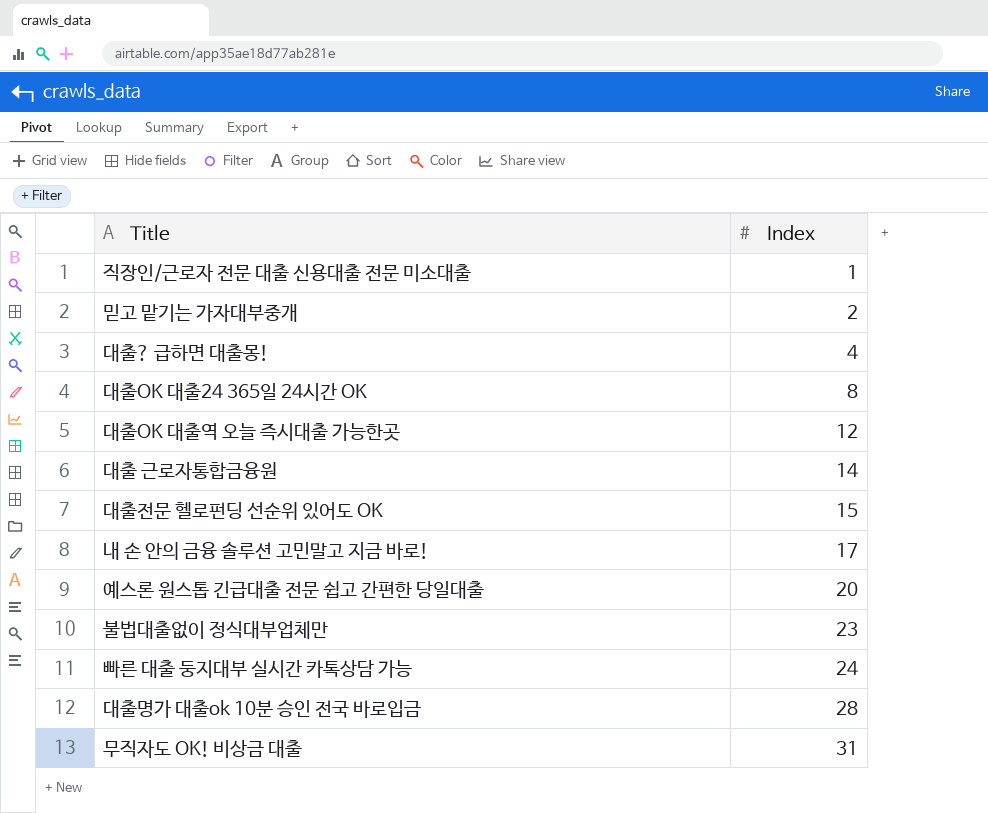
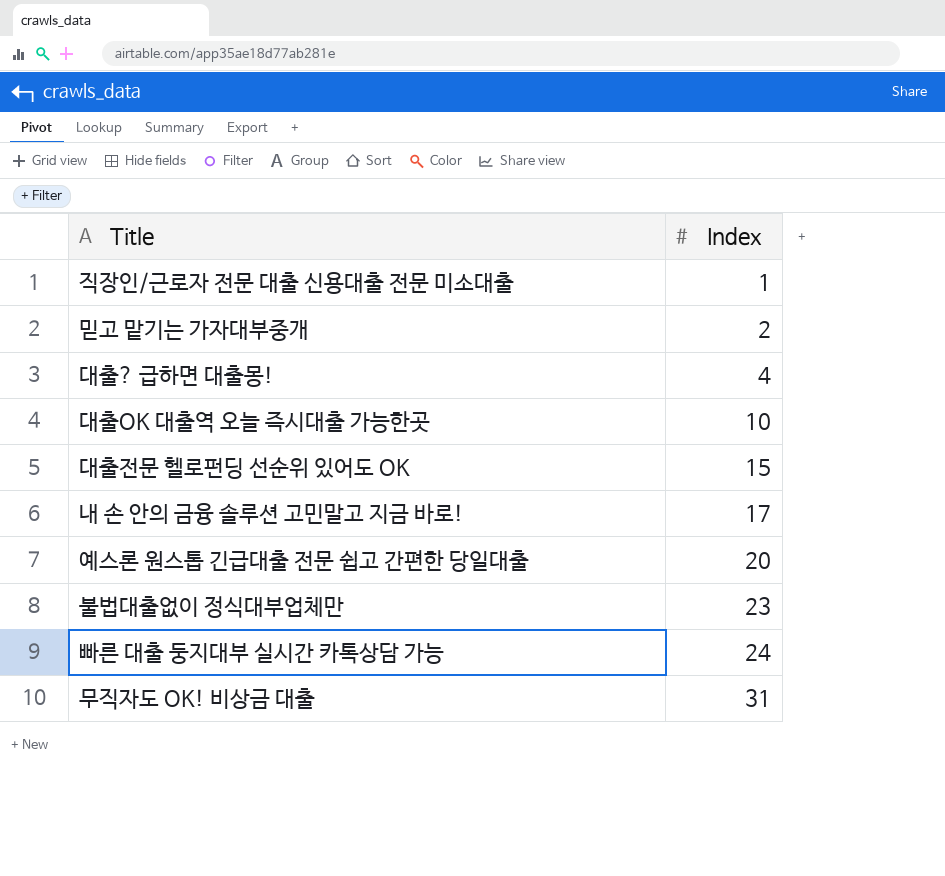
row 대출OK 대출24 365일 24시간 OK: 8 -> none
row 대출 근로자통합금융원: 14 -> none
row 대출명가 대출ok 10분 승인 전국 바로입금: 28 -> none
대출OK 대출역 오늘 즉시대출 가능한곳 | Index: 12 -> 10

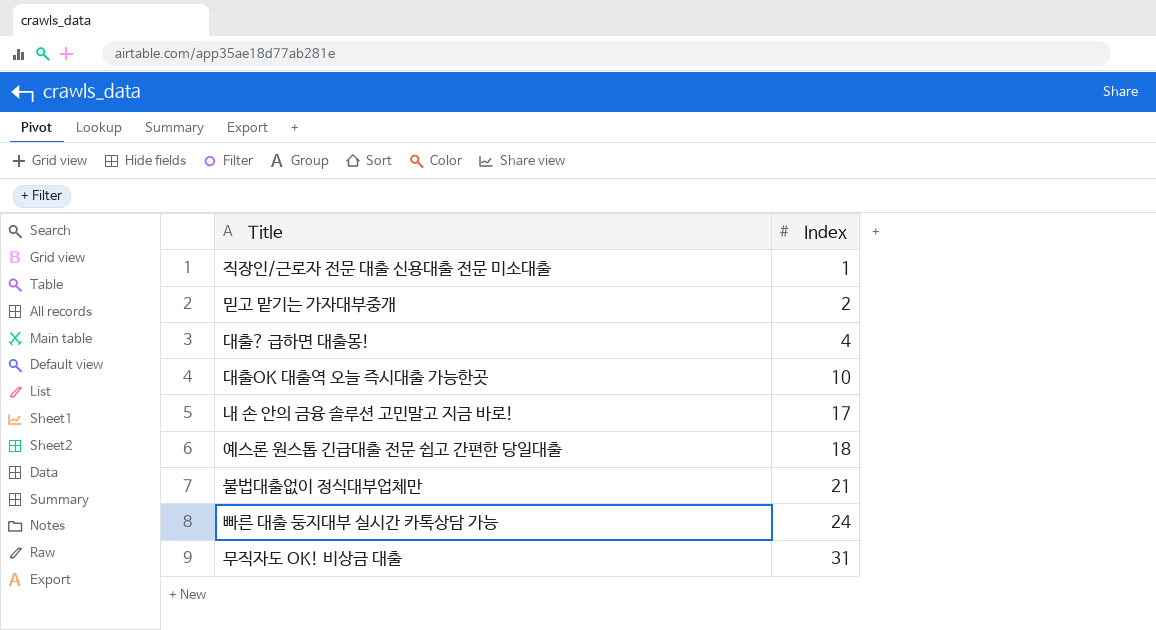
row 대출전문 헬로펀딩 선순위 있어도 OK: 15 -> none
예스론 원스톱 긴급대출 전문 쉽고 간편한 당일대출 | Index: 20 -> 18
불법대출없이 정식대부업체만 | Index: 23 -> 21

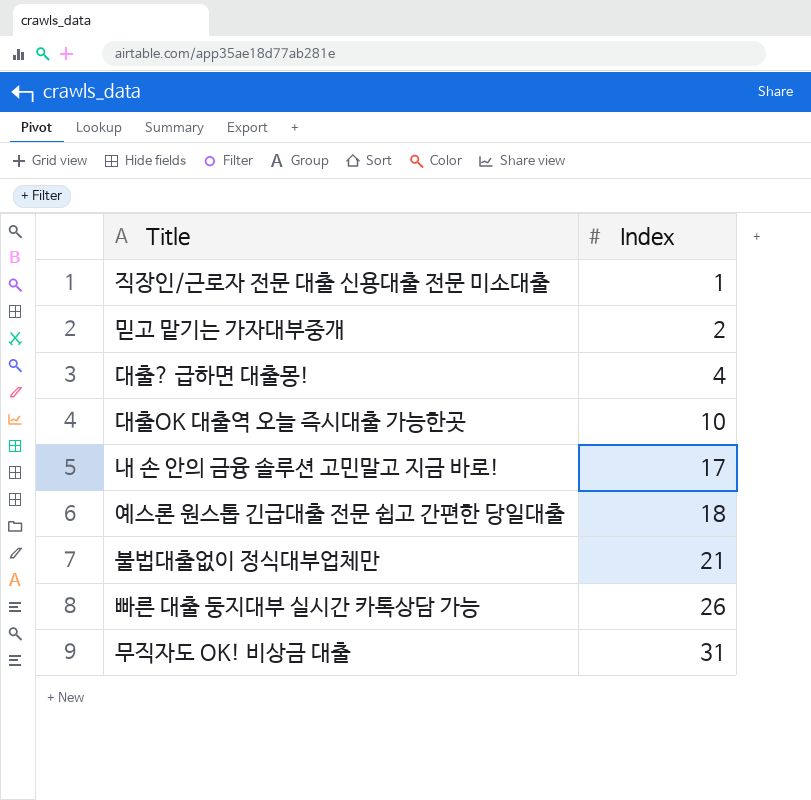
빠른 대출 둥지대부 실시간 카톡상담 가능 | Index: 24 -> 26

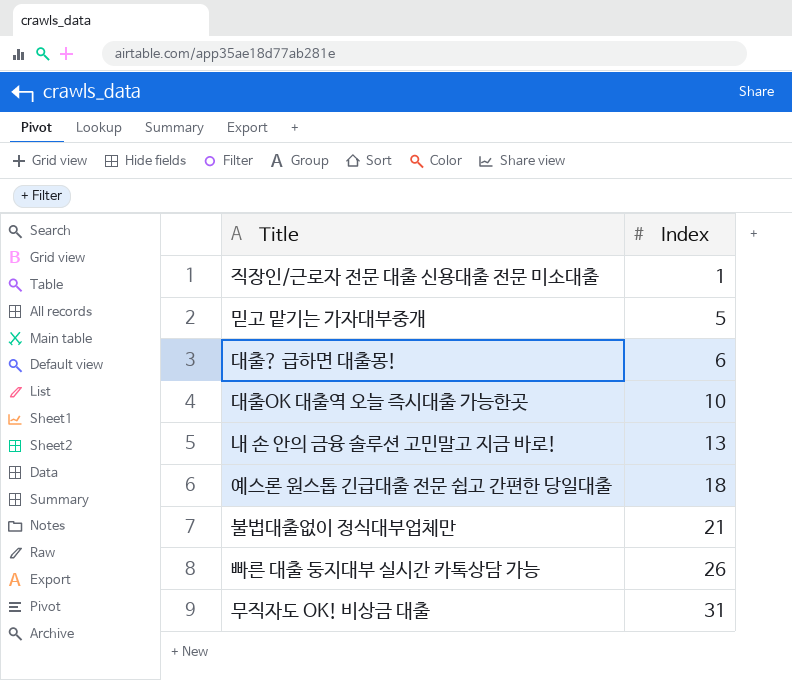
믿고 맡기는 가자대부중개 | Index: 2 -> 5
대출? 급하면 대출몽! | Index: 4 -> 6
내 손 안의 금융 솔루션 고민말고 지금 바로! | Index: 17 -> 13

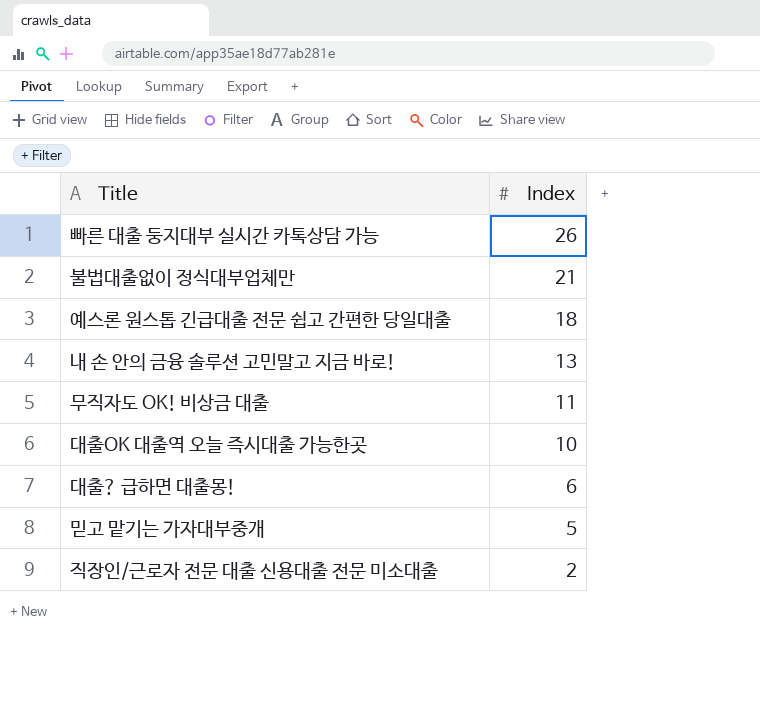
row order: Index ascending -> Index descending
무직자도 OK! 비상금 대출 | Index: 31 -> 11
직장인/근로자 전문 대출 신용대출 전문 미소대출 | Index: 1 -> 2

